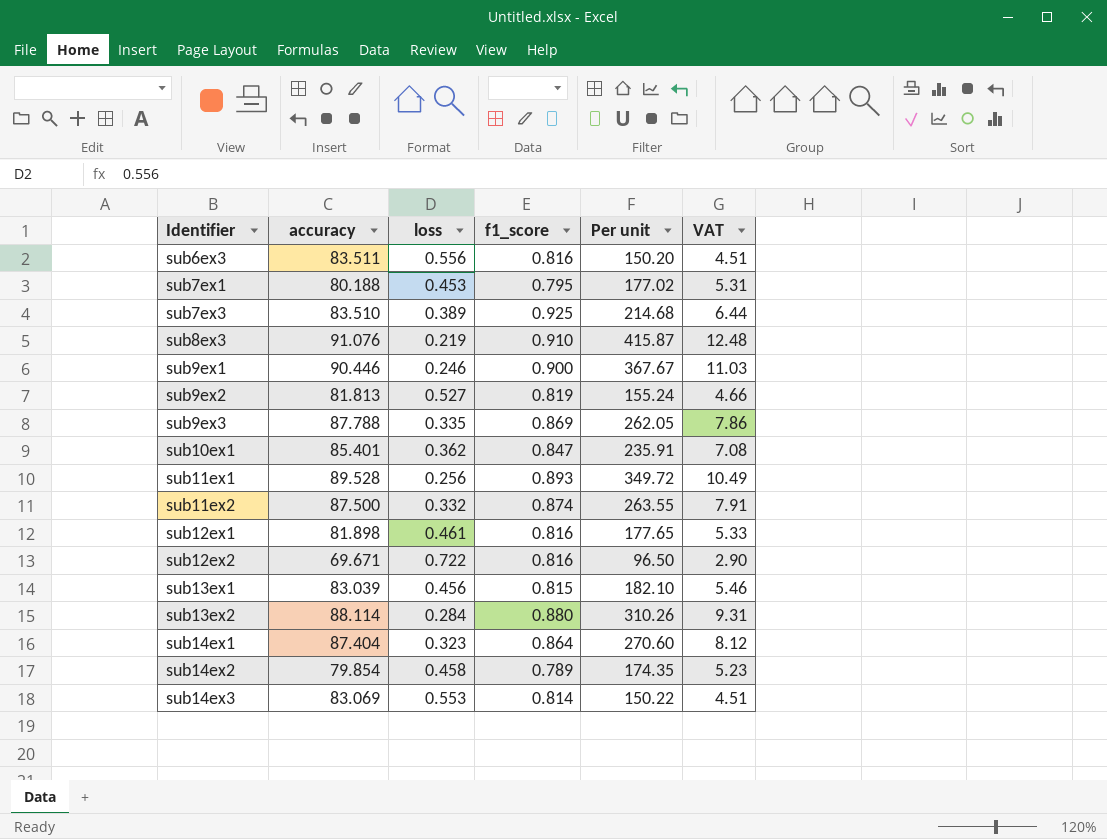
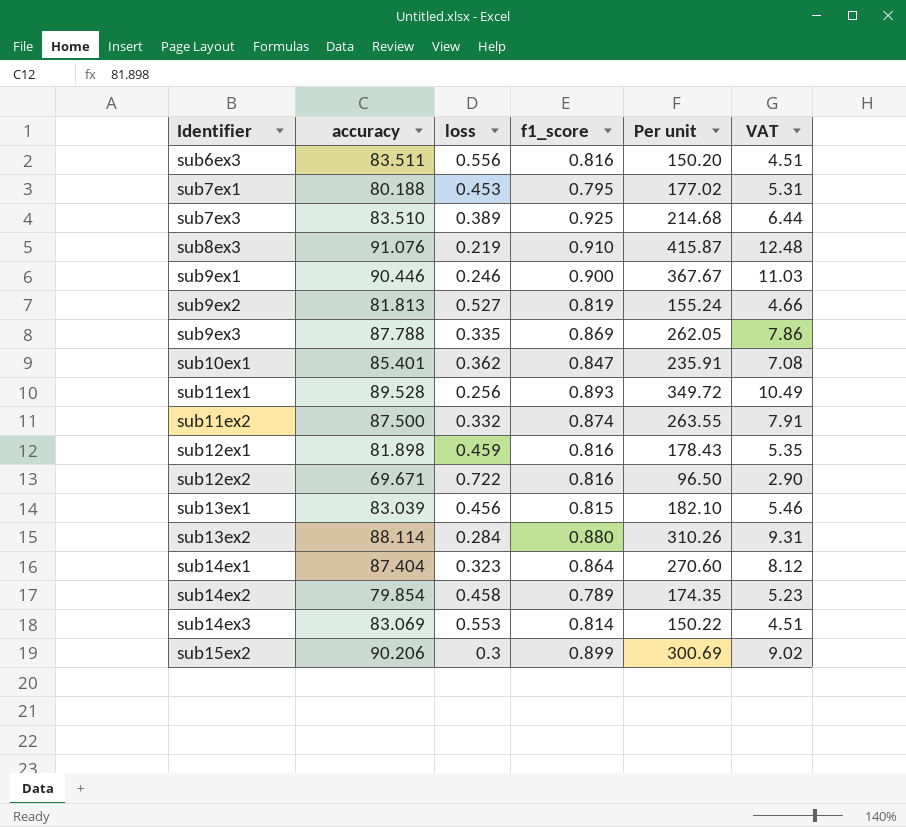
sub12ex1 | loss: 0.461 -> 0.459
sub12ex1 | Per unit: 177.65 -> 178.43
sub12ex1 | VAT: 5.33 -> 5.35
row sub15ex2: none -> 90.206 | 0.3 | 0.899 | 300.69 | 9.02

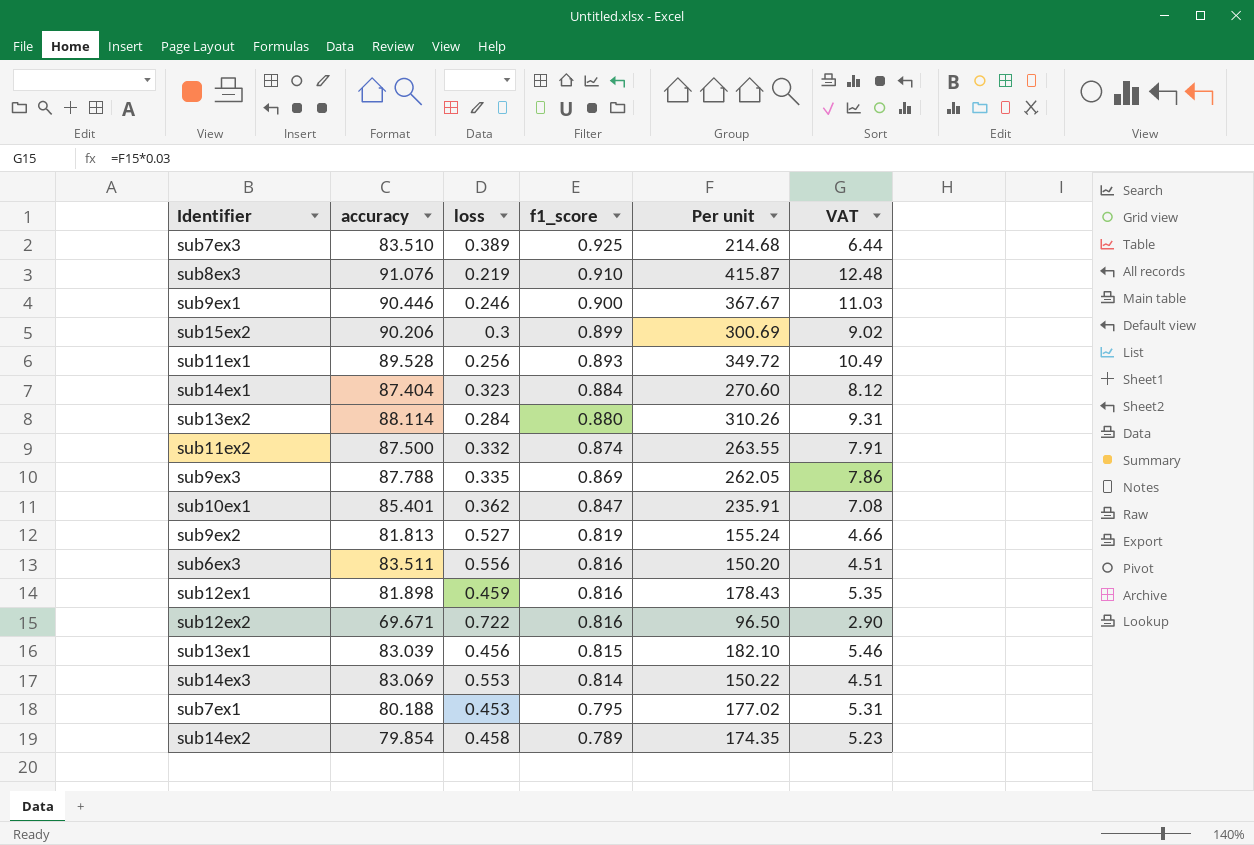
row order: Identifier ascending -> f1_score descending
sub14ex1 | f1_score: 0.864 -> 0.884

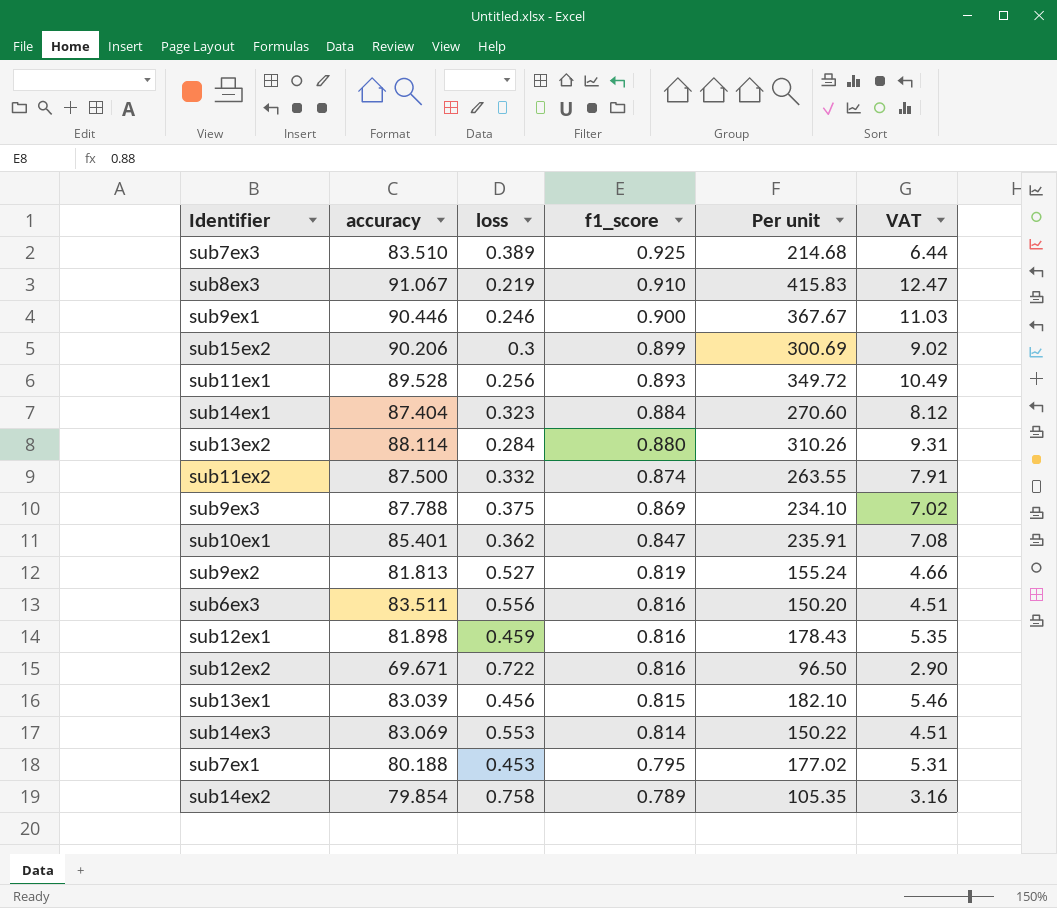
sub8ex3 | accuracy: 91.076 -> 91.067
sub8ex3 | Per unit: 415.87 -> 415.83
sub8ex3 | VAT: 12.48 -> 12.47
sub9ex3 | loss: 0.335 -> 0.375
sub9ex3 | Per unit: 262.05 -> 234.10
sub9ex3 | VAT: 7.86 -> 7.02
sub14ex2 | loss: 0.458 -> 0.758
sub14ex2 | Per unit: 174.35 -> 105.35
sub14ex2 | VAT: 5.23 -> 3.16

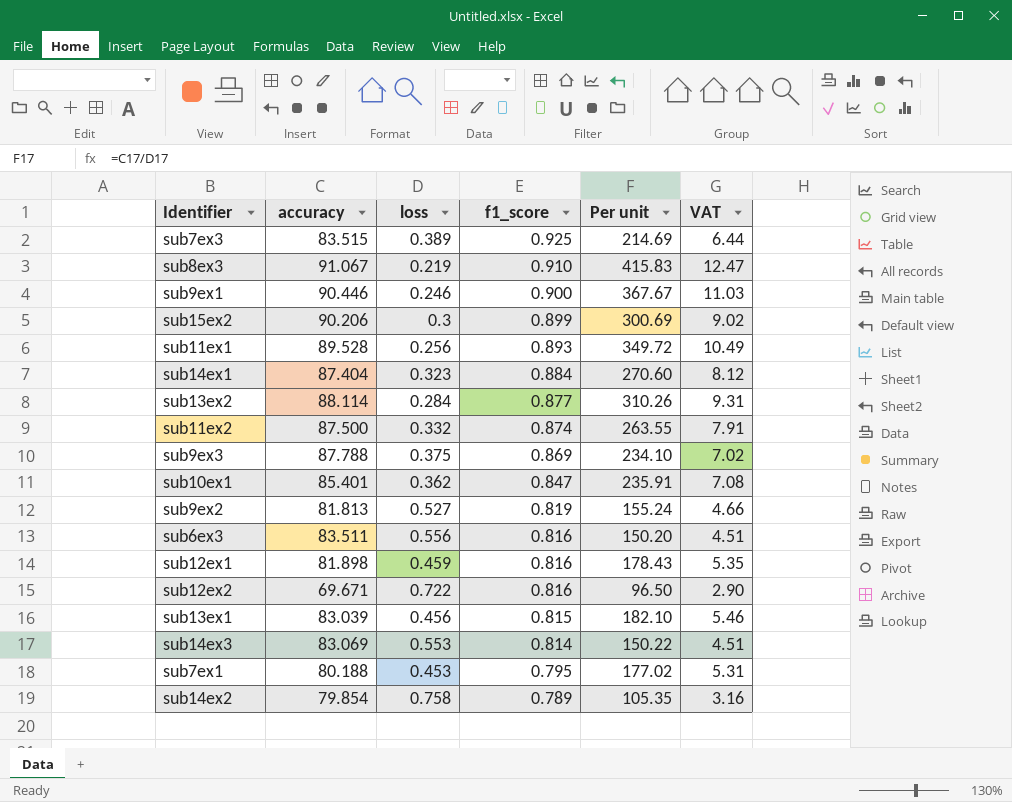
sub7ex3 | accuracy: 83.510 -> 83.515
sub7ex3 | Per unit: 214.68 -> 214.69
sub13ex2 | f1_score: 0.880 -> 0.877

